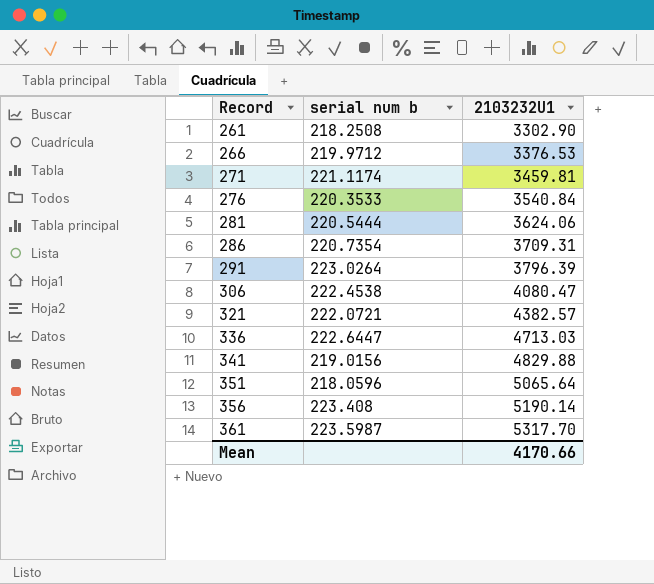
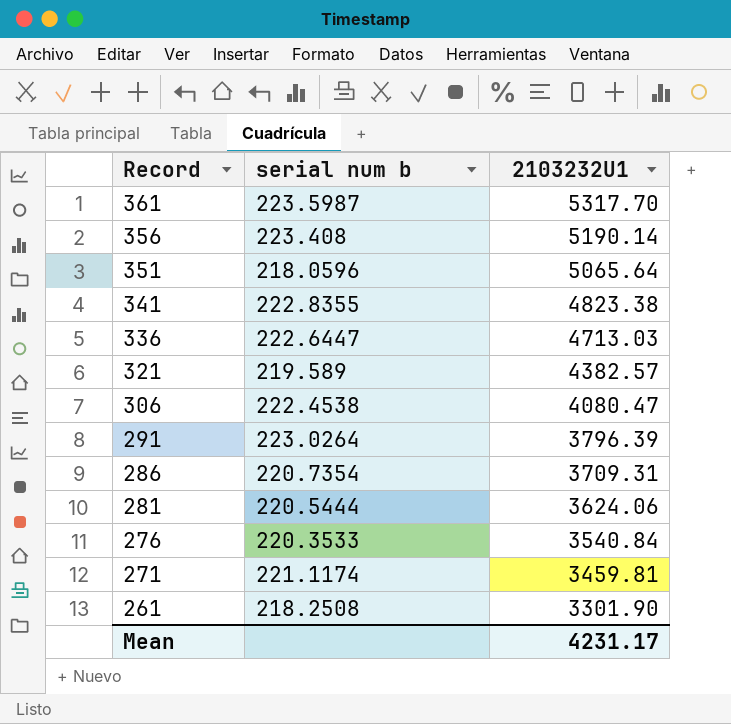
row order: Record ascending -> Record descending
row 266: 219.9712 | 3376.53 -> none
341 | serial num b: 219.0156 -> 222.8355
341 | 2103232U1: 4829.88 -> 4823.38
321 | serial num b: 222.0721 -> 219.589
261 | 2103232U1: 3302.90 -> 3301.90
Mean | 2103232U1: 4170.66 -> 4231.17

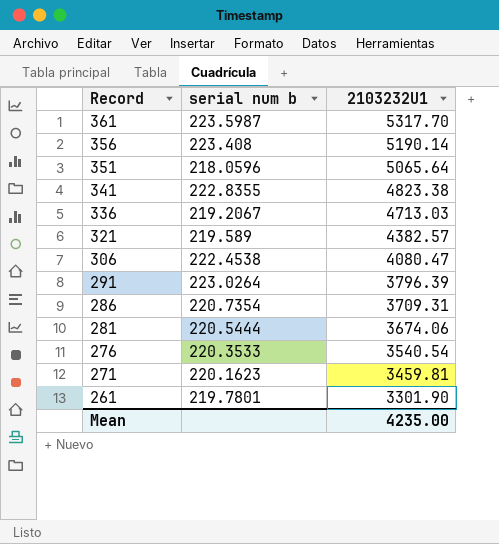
336 | serial num b: 222.6447 -> 219.2067
281 | 2103232U1: 3624.06 -> 3674.06
276 | 2103232U1: 3540.84 -> 3540.54
271 | serial num b: 221.1174 -> 220.1623
261 | serial num b: 218.2508 -> 219.7801
Mean | 2103232U1: 4231.17 -> 4235.00

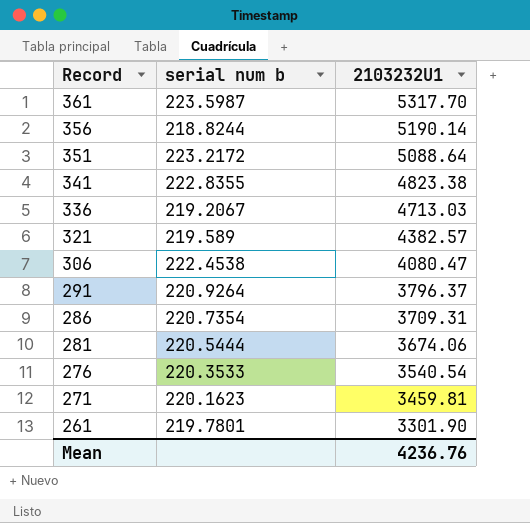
356 | serial num b: 223.408 -> 218.8244
351 | serial num b: 218.0596 -> 223.2172
351 | 2103232U1: 5065.64 -> 5088.64
291 | serial num b: 223.0264 -> 220.9264
291 | 2103232U1: 3796.39 -> 3796.37
Mean | 2103232U1: 4235.00 -> 4236.76

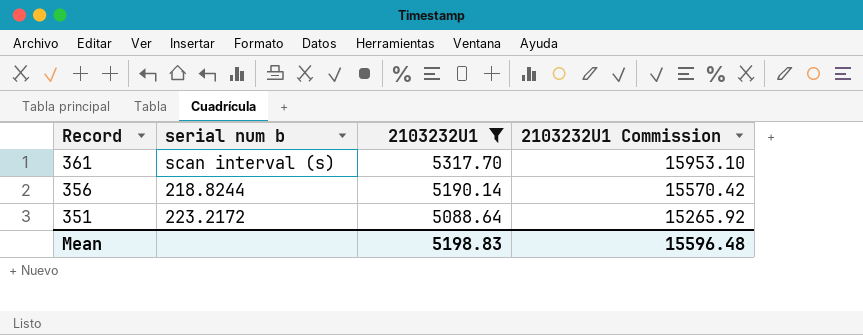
filter: none -> 2103232U1 >= 5088.64
column 2103232U1 Commission | formula: none -> [2103232U1] * 3
361 | serial num b: 223.5987 -> scan interval (s)
Mean | 2103232U1: 4236.76 -> 5198.83

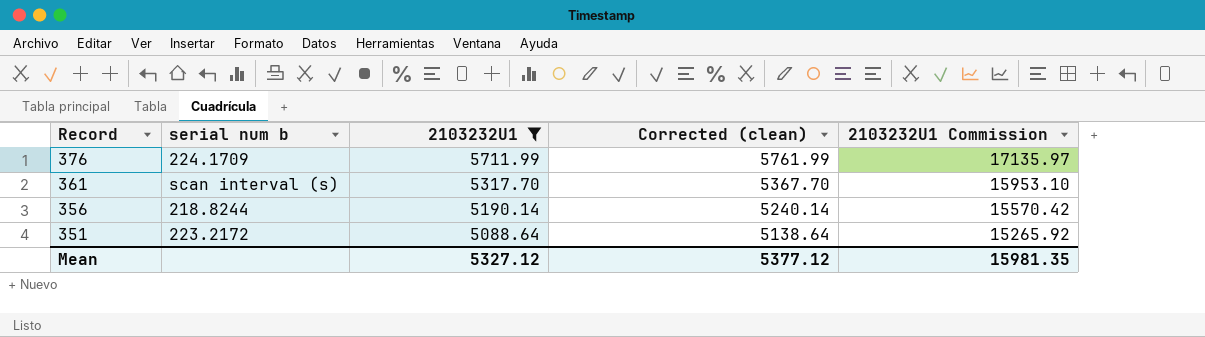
column Corrected (clean) | formula: none -> [2103232U1] + 50
row 376: none -> 224.1709 | 5711.99 | 5761.99 | 17135.97
Mean | 2103232U1: 5198.83 -> 5327.12
Mean | 2103232U1 Commission: 15596.48 -> 15981.35

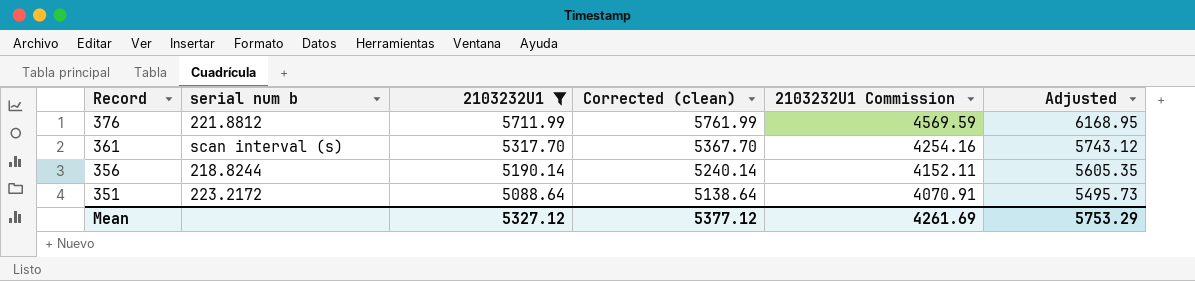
column 2103232U1 Commission | formula: [2103232U1] * 3 -> [2103232U1] * 0.8
column Adjusted | formula: none -> [2103232U1] * 1.08
376 | serial num b: 224.1709 -> 221.8812
Mean | 2103232U1 Commission: 15981.35 -> 4261.69

